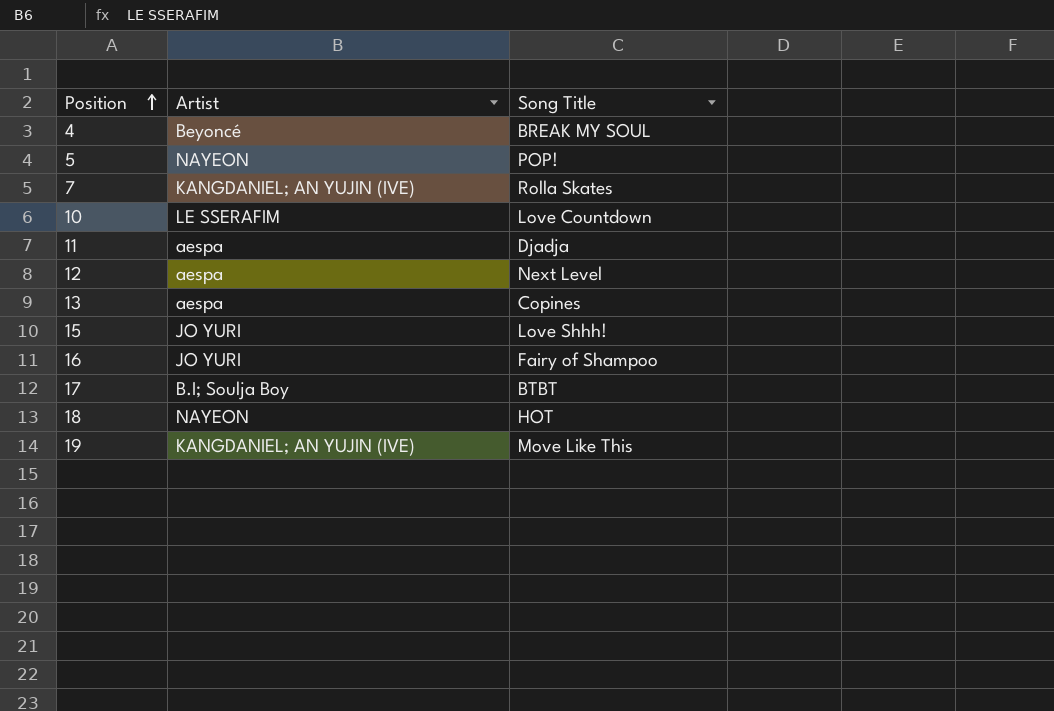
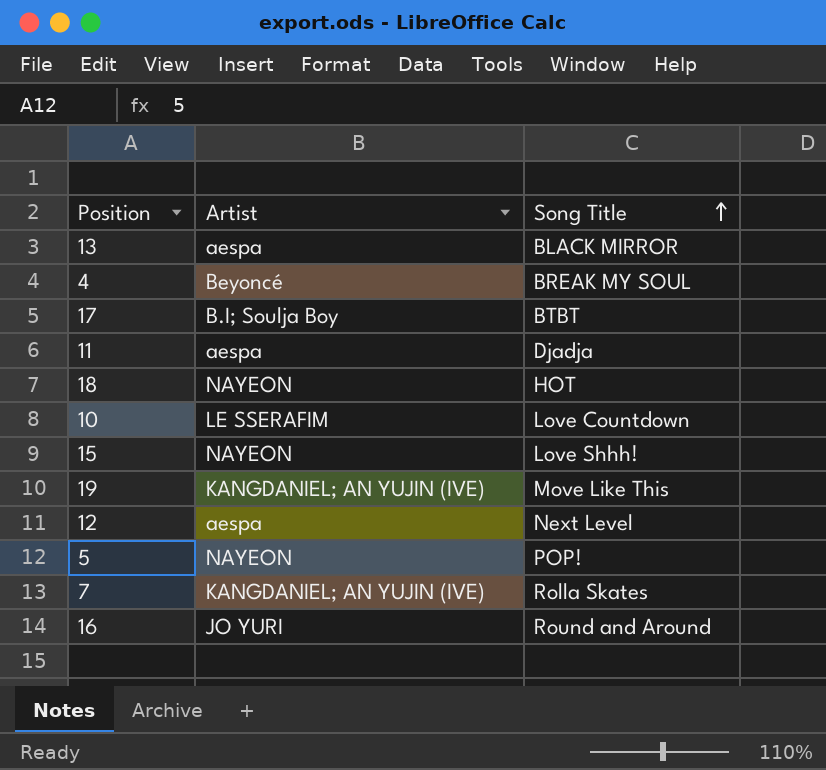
row order: Position ascending -> Song Title ascending
13 | Song Title: Copines -> BLACK MIRROR
15 | Artist: JO YURI -> NAYEON
16 | Song Title: Fairy of Shampoo -> Round and Around

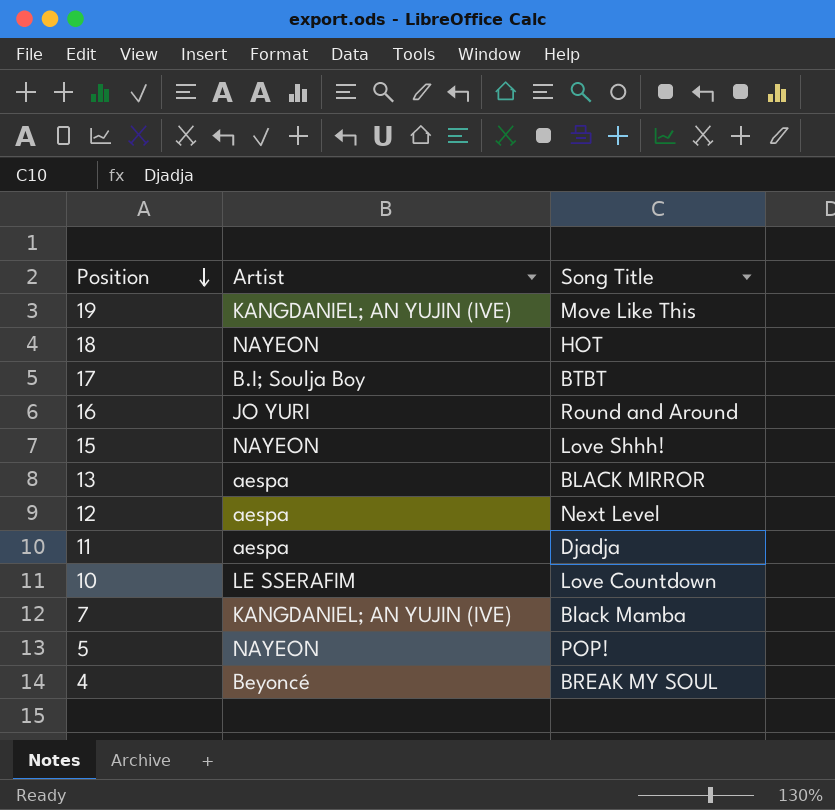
row order: Song Title ascending -> Position descending
7 | Song Title: Rolla Skates -> Black Mamba

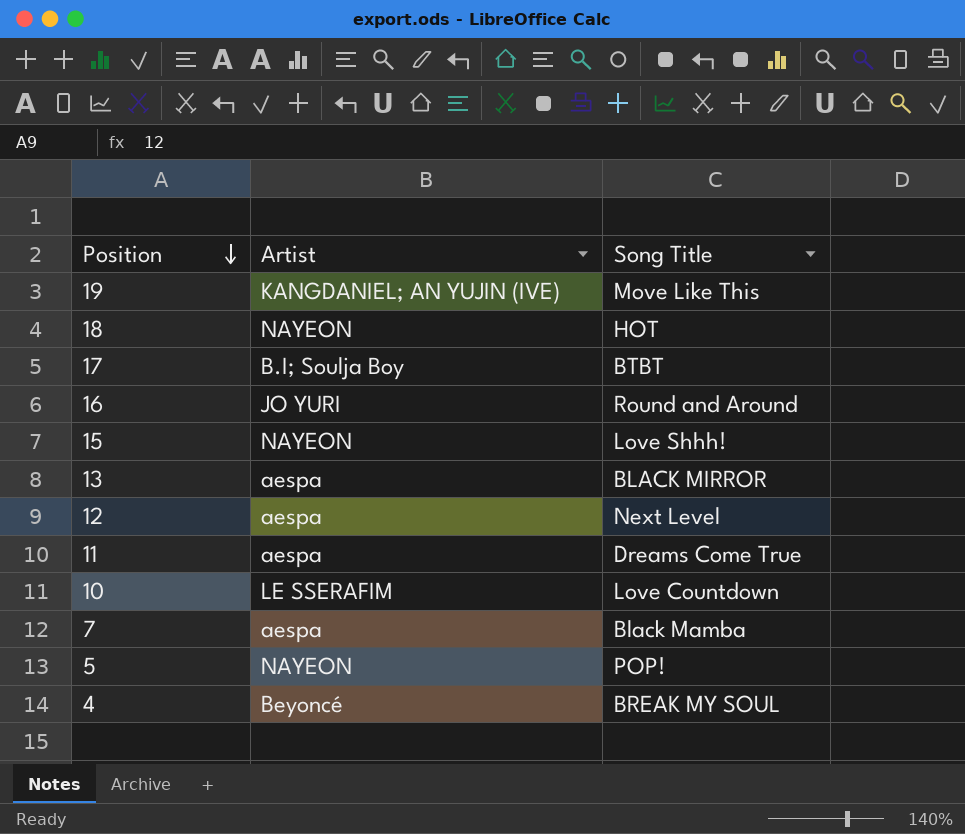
11 | Song Title: Djadja -> Dreams Come True
7 | Artist: KANGDANIEL; AN YUJIN (IVE) -> aespa

